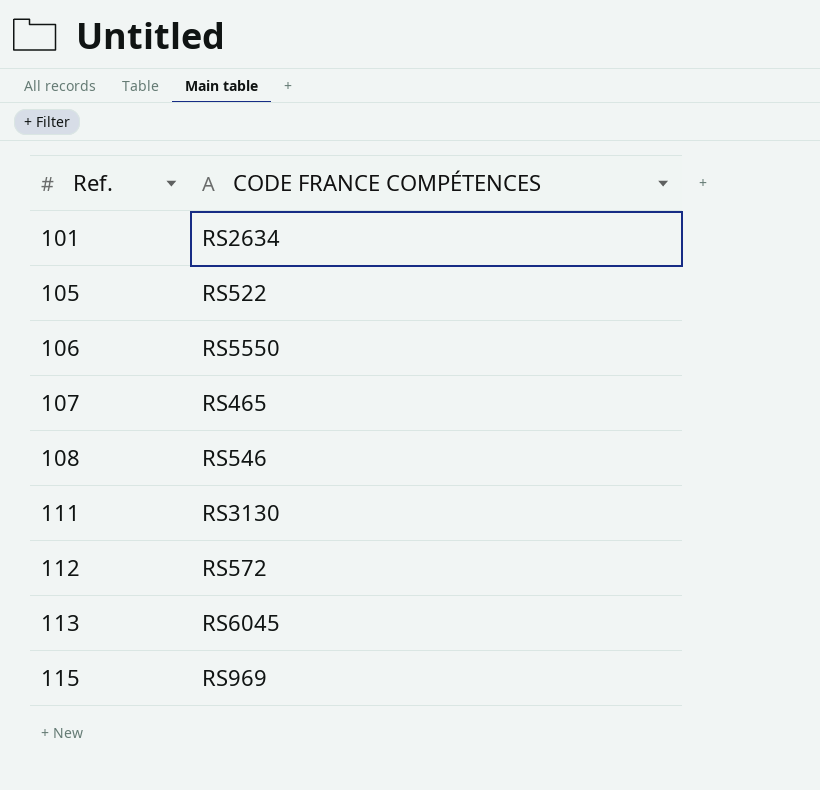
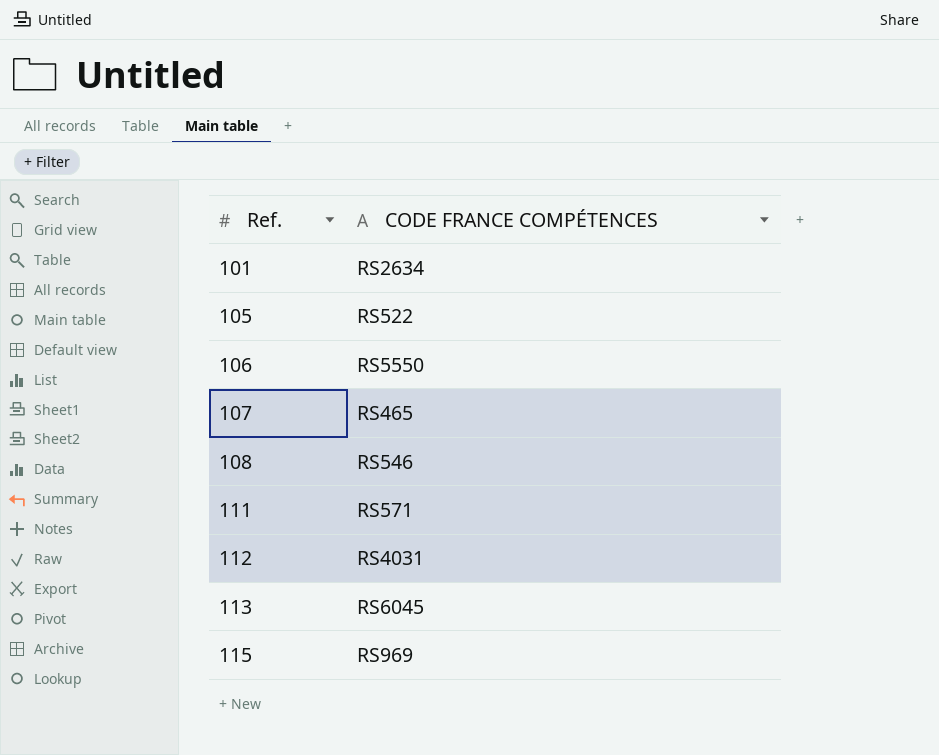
111 | CODE FRANCE COMPÉTENCES: RS3130 -> RS571
112 | CODE FRANCE COMPÉTENCES: RS572 -> RS4031

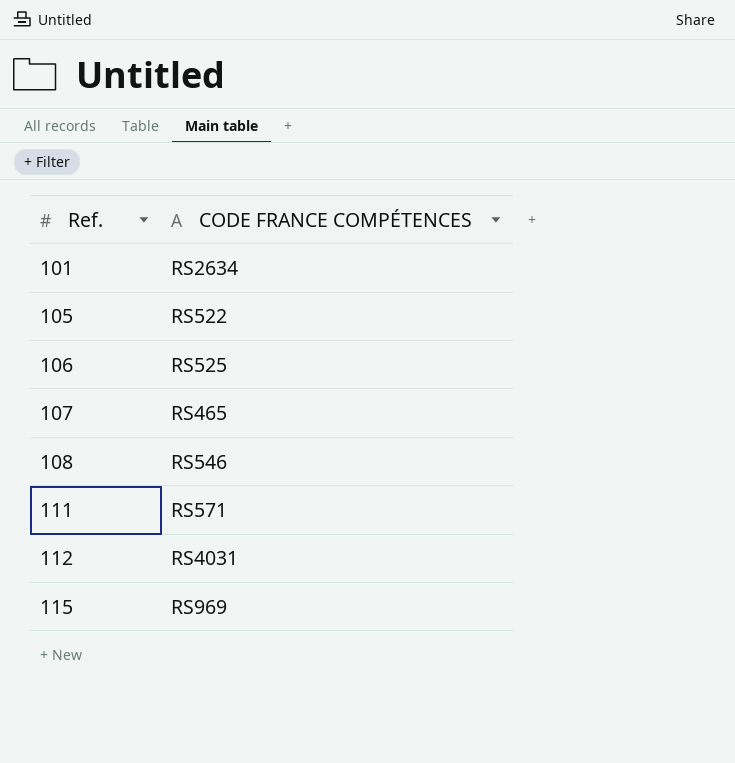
row 113: RS6045 -> none
106 | CODE FRANCE COMPÉTENCES: RS5550 -> RS525

